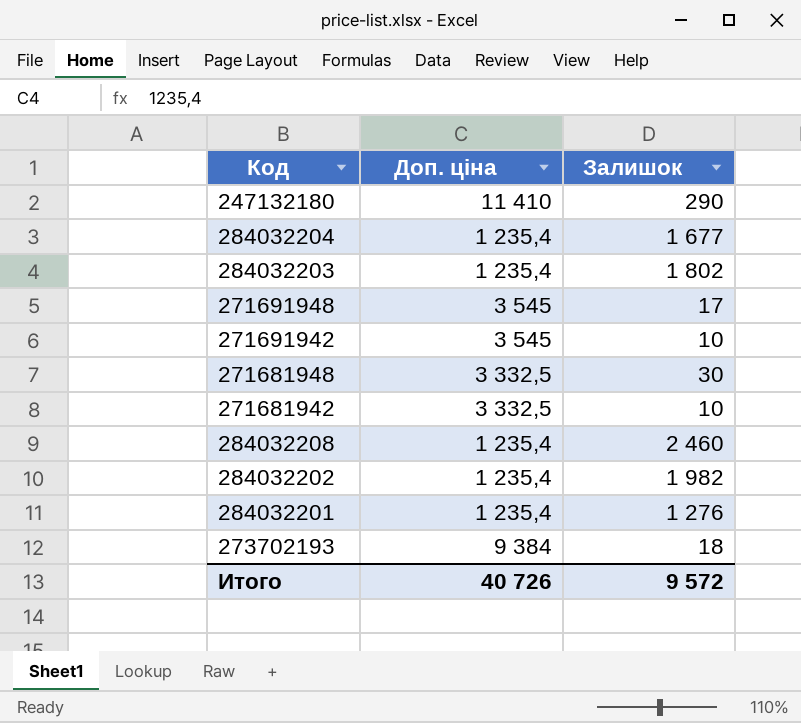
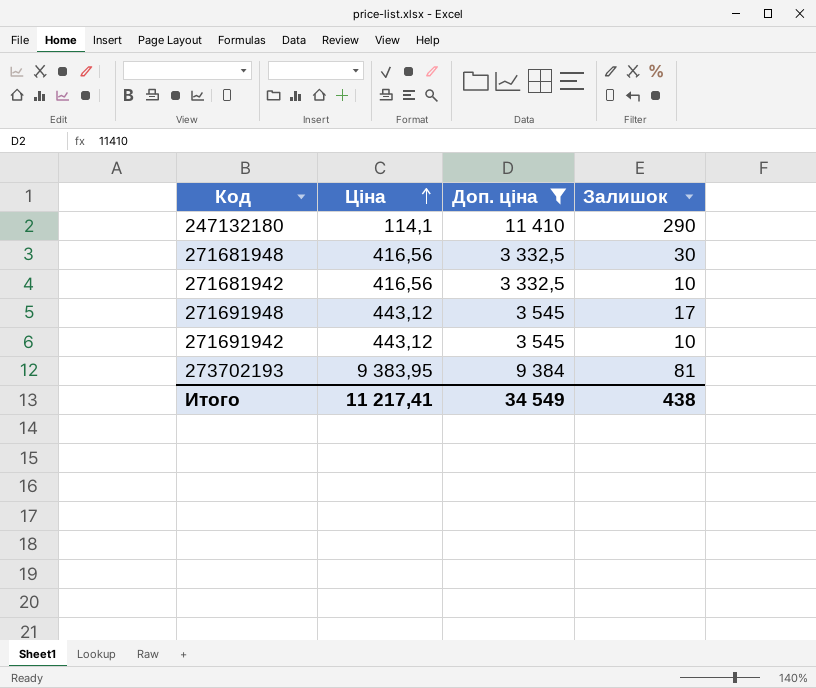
filter: none -> Доп. ціна != 1 235,4
row order: none -> Ціна ascending
column Ціна | position: none -> 2
273702193 | Залишок: 18 -> 81
Итого | Доп. ціна: 40 726 -> 34 549
Итого | Залишок: 9 572 -> 438

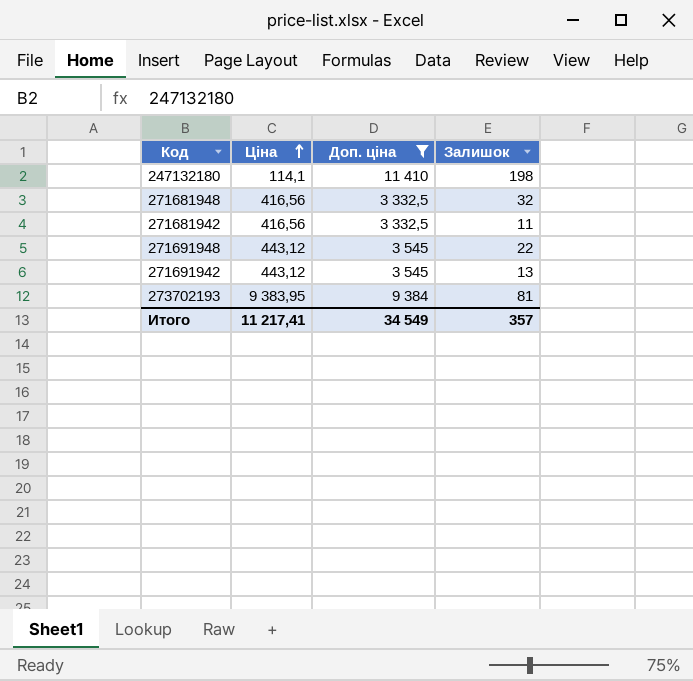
247132180 | Залишок: 290 -> 198
271681948 | Залишок: 30 -> 32
271681942 | Залишок: 10 -> 11
271691948 | Залишок: 17 -> 22
271691942 | Залишок: 10 -> 13
Итого | Залишок: 438 -> 357

